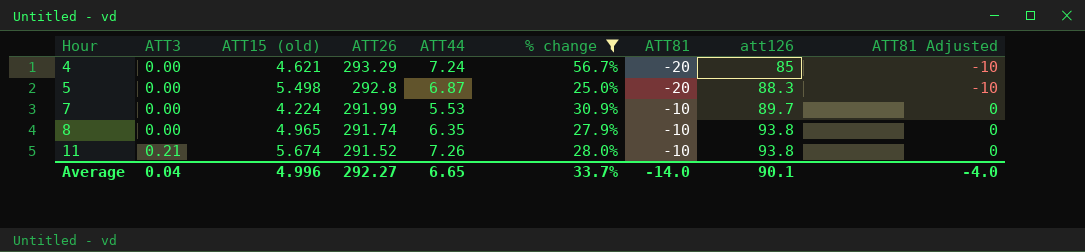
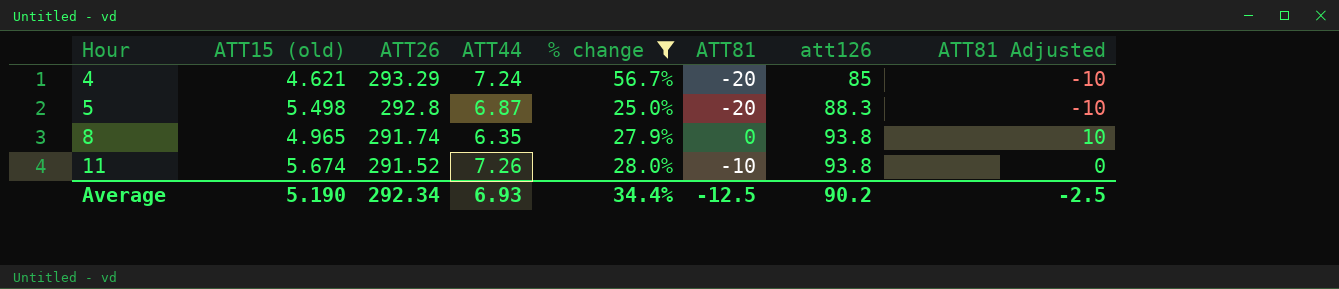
column ATT3 | position: 2 -> none
row 7: 0.00 | 4.224 | 291.99 | 5.53 | 30.9% | -10 | 89.7 | 0 -> none
8 | ATT81: -10 -> 0
8 | ATT81 Adjusted: 0 -> 10
Average | ATT15 (old): 4.996 -> 5.190
Average | ATT26: 292.27 -> 292.34
Average | ATT44: 6.65 -> 6.93
Average | % change: 33.7% -> 34.4%
Average | ATT81: -14.0 -> -12.5
Average | att126: 90.1 -> 90.2
Average | ATT81 Adjusted: -4.0 -> -2.5

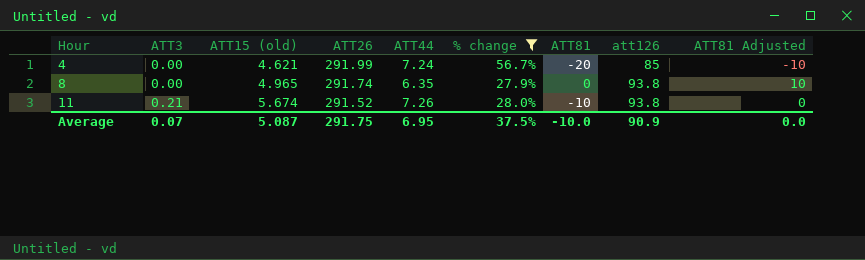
column ATT3 | position: none -> 2
row 5: 5.498 | 292.8 | 6.87 | 25.0% | -20 | 88.3 | -10 -> none
4 | ATT26: 293.29 -> 291.99
Average | ATT15 (old): 5.190 -> 5.087
Average | ATT26: 292.34 -> 291.75
Average | ATT44: 6.93 -> 6.95
Average | % change: 34.4% -> 37.5%
Average | ATT81: -12.5 -> -10.0
Average | att126: 90.2 -> 90.9
Average | ATT81 Adjusted: -2.5 -> 0.0

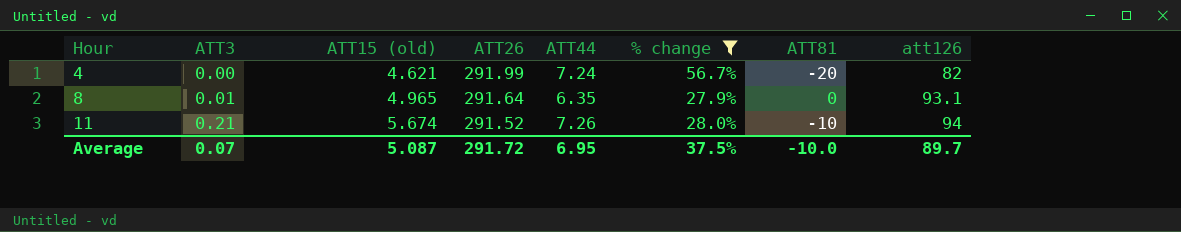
column ATT81 Adjusted | formula: [ATT81] + 10 -> none
4 | att126: 85 -> 82
8 | ATT3: 0.00 -> 0.01
8 | ATT26: 291.74 -> 291.64
8 | att126: 93.8 -> 93.1
11 | att126: 93.8 -> 94
Average | ATT26: 291.75 -> 291.72
Average | att126: 90.9 -> 89.7

